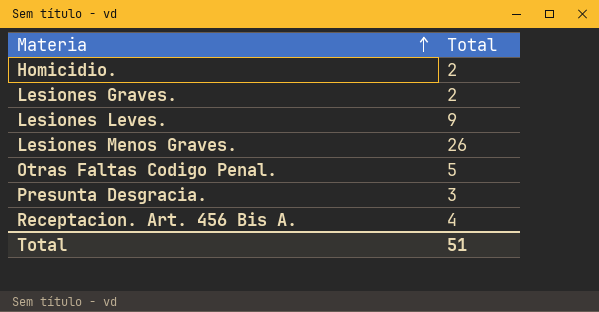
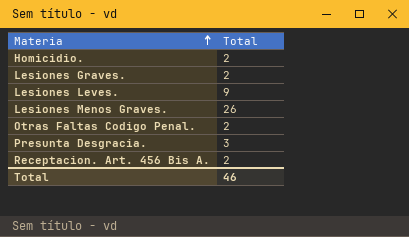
Otras Faltas Codigo Penal. | Total: 5 -> 2
Receptacion. Art. 456 Bis A. | Total: 4 -> 2
Total | Total: 51 -> 46

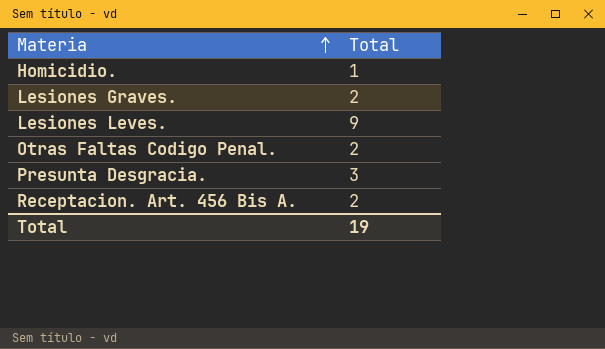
row Lesiones Menos Graves.: 26 -> none
Homicidio. | Total: 2 -> 1
Total | Total: 46 -> 19

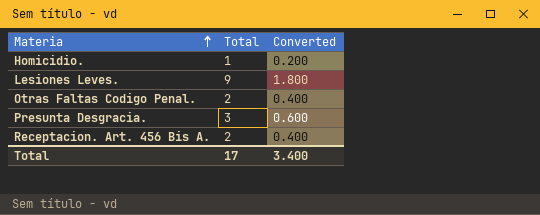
column Converted | formula: none -> [Total] * 0.2
row Lesiones Graves.: 2 -> none
Total | Total: 19 -> 17

